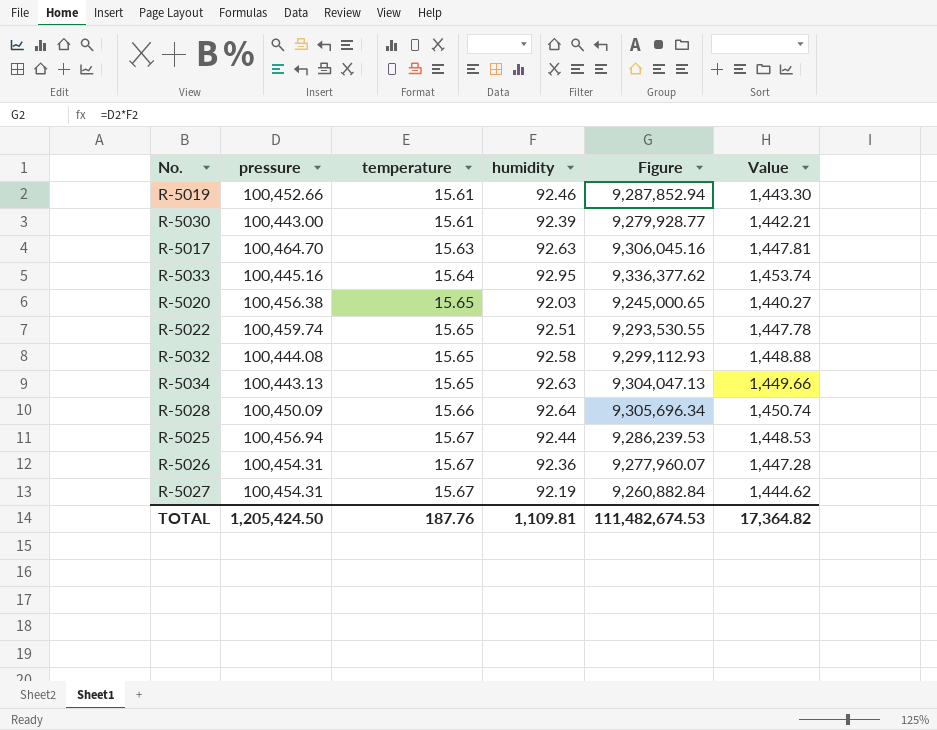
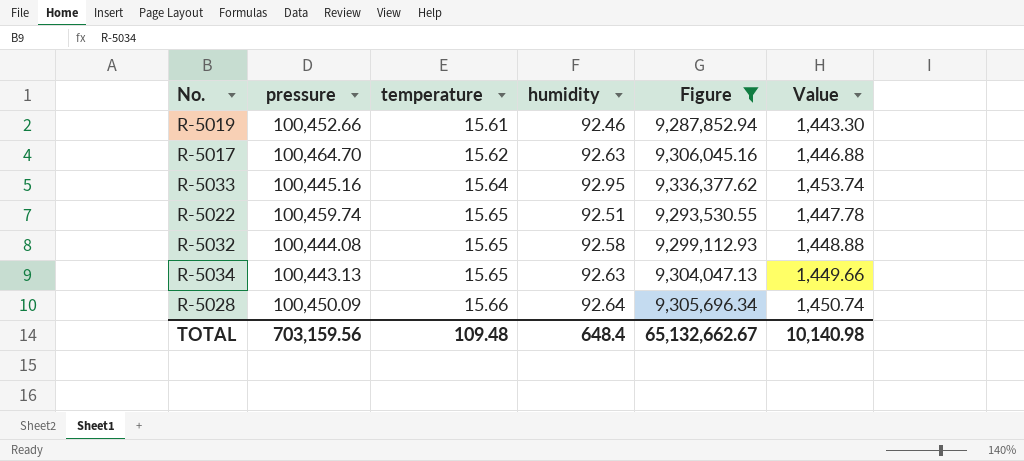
filter: none -> Figure >= 9,287,852.94
R-5017 | temperature: 15.63 -> 15.62
R-5017 | Value: 1,447.81 -> 1,446.88
TOTAL | pressure: 1,205,424.50 -> 703,159.56
TOTAL | temperature: 187.76 -> 109.48
TOTAL | humidity: 1,109.81 -> 648.4
TOTAL | Figure: 111,482,674.53 -> 65,132,662.67
TOTAL | Value: 17,364.82 -> 10,140.98

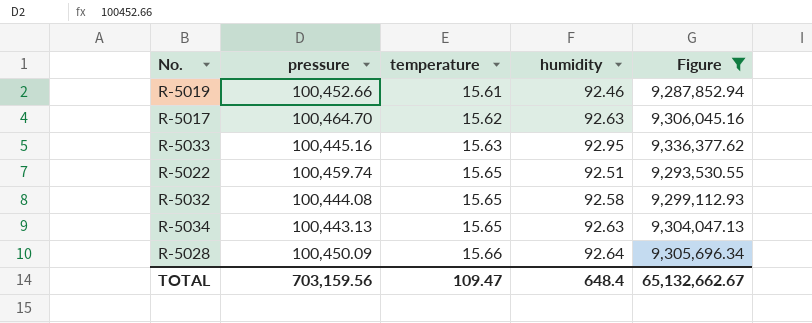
column Value | formula: [temperature] * [humidity] -> none
R-5033 | temperature: 15.64 -> 15.63
TOTAL | temperature: 109.48 -> 109.47

